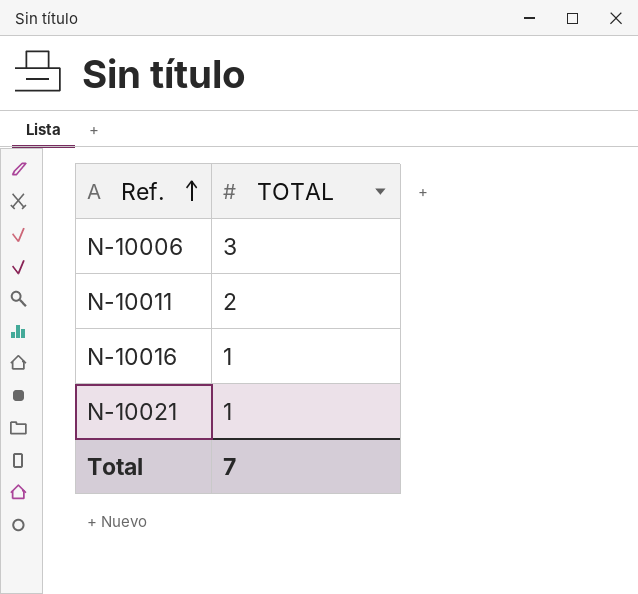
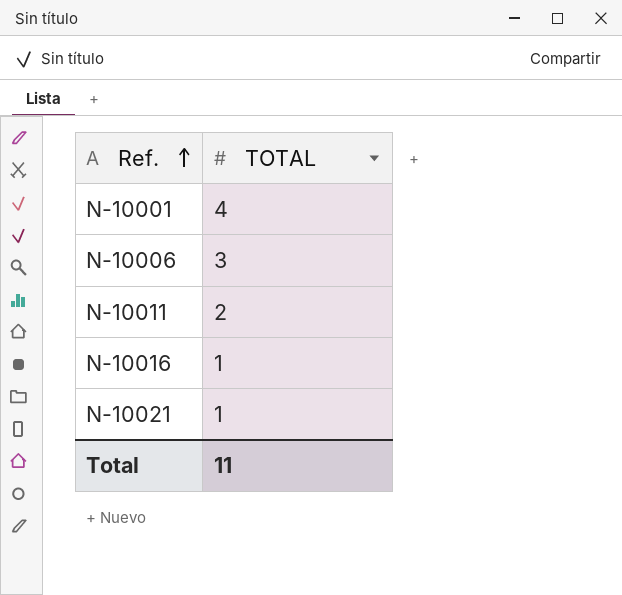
row N-10001: none -> 4
Total | TOTAL: 7 -> 11

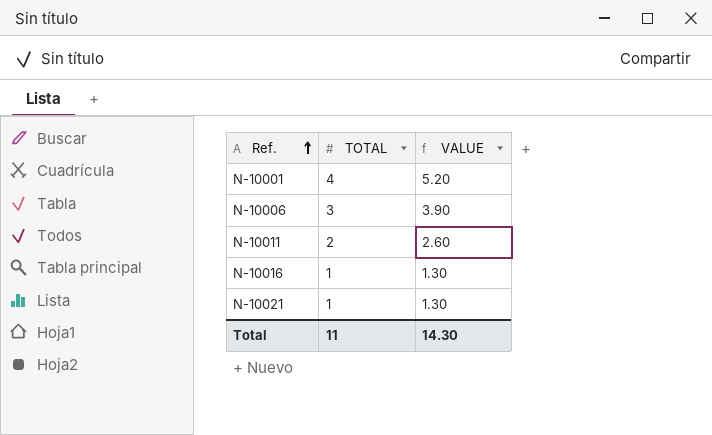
column VALUE | formula: none -> [TOTAL] * 1.3

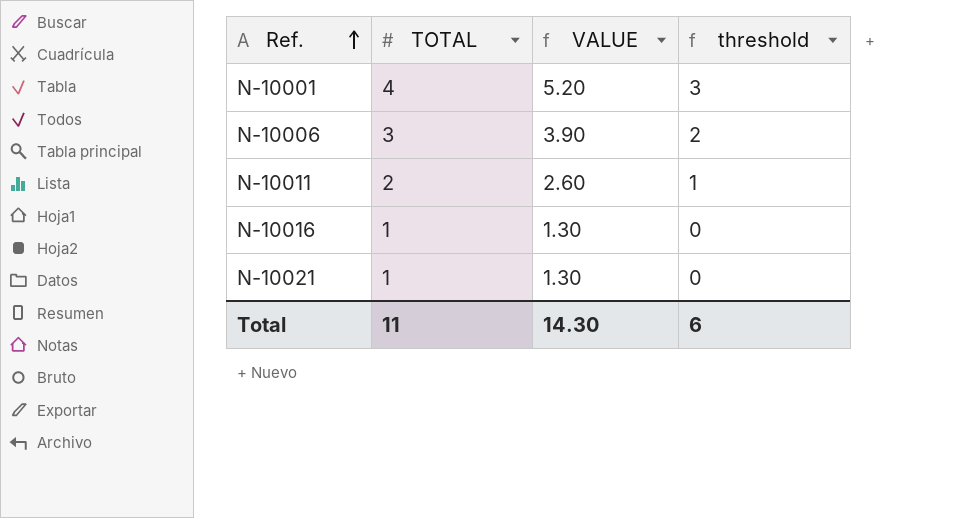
column threshold | formula: none -> [TOTAL] - 1

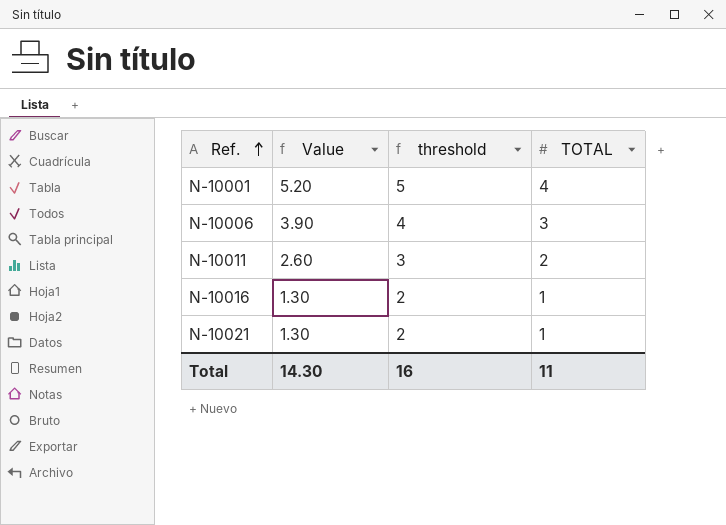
column name: VALUE -> Value
column threshold | formula: [TOTAL] - 1 -> [TOTAL] + 1
column TOTAL | position: 2 -> 4
Total | threshold: 6 -> 16

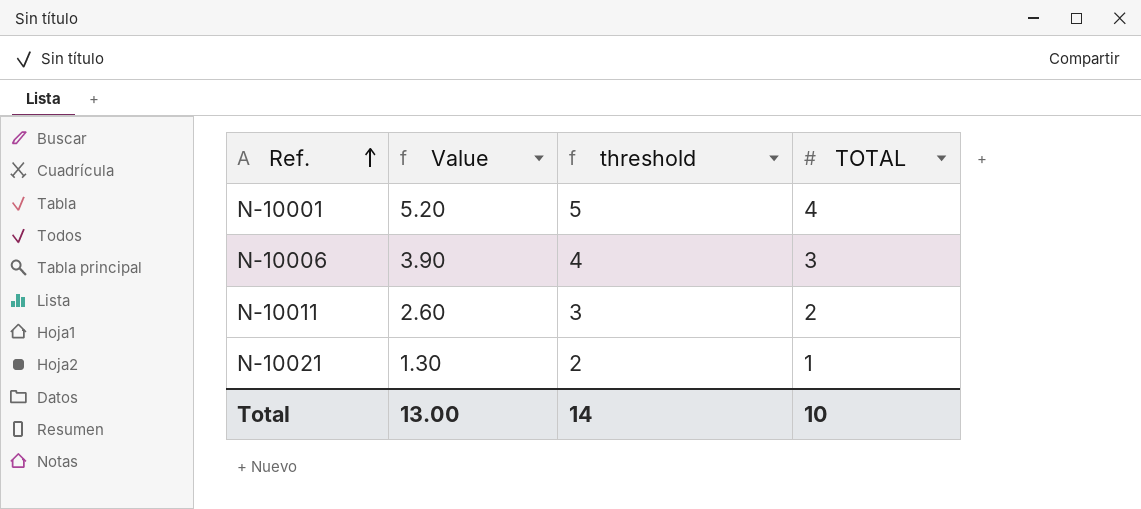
row N-10016: 1.30 | 2 | 1 -> none
Total | Value: 14.30 -> 13.00
Total | threshold: 16 -> 14
Total | TOTAL: 11 -> 10

